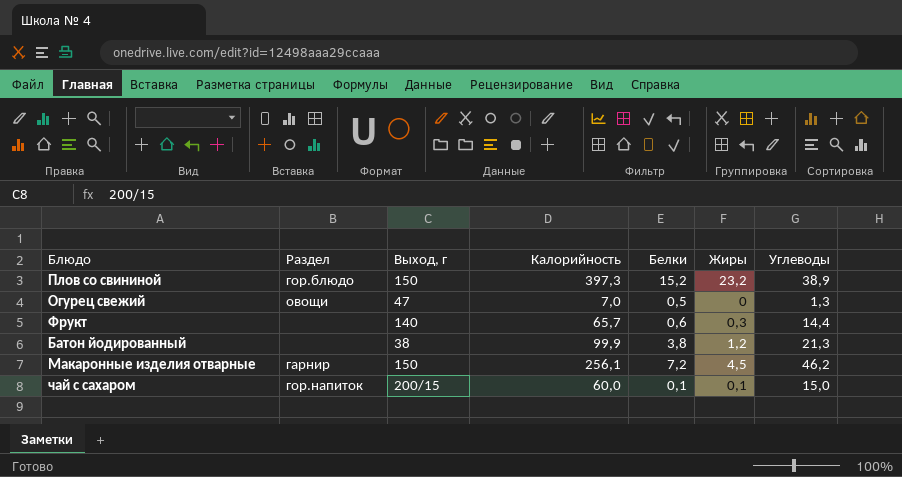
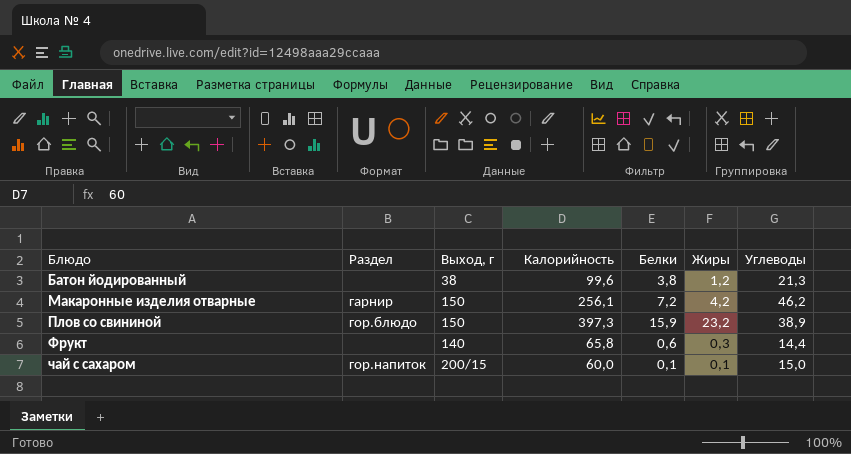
row order: none -> Блюдо ascending
row Огурец свежий: овощи | 47 | 7,0 | 0,5 | 0 | 1,3 -> none
Батон йодированный | Калорийность: 99,9 -> 99,6
Макаронные изделия отварные | Жиры: 4,5 -> 4,2
Плов со свининой | Белки: 15,2 -> 15,9
Фрукт | Калорийность: 65,7 -> 65,8

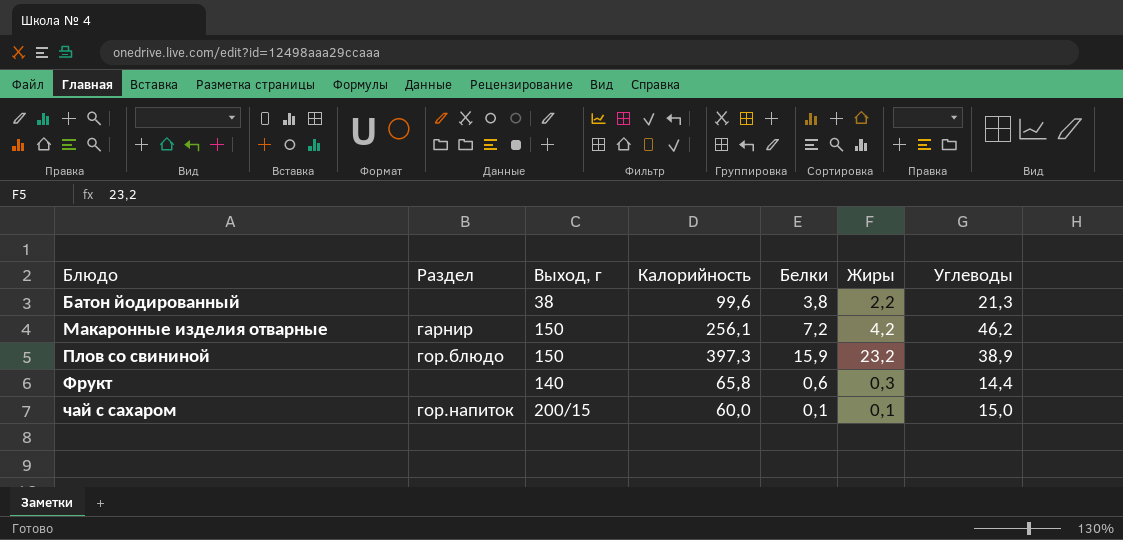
Батон йодированный | Жиры: 1,2 -> 2,2

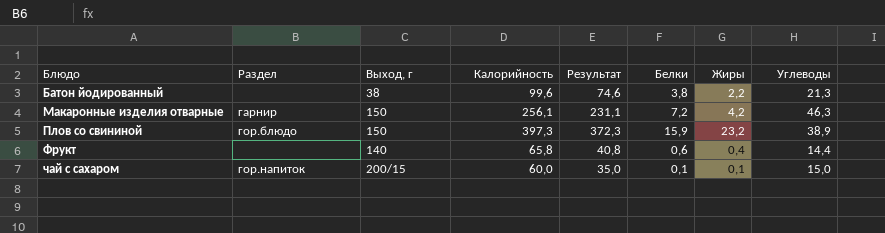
column Результат | formula: none -> [Калорийность] - 25
Макаронные изделия отварные | Углеводы: 46,2 -> 46,3
Фрукт | Жиры: 0,3 -> 0,4

